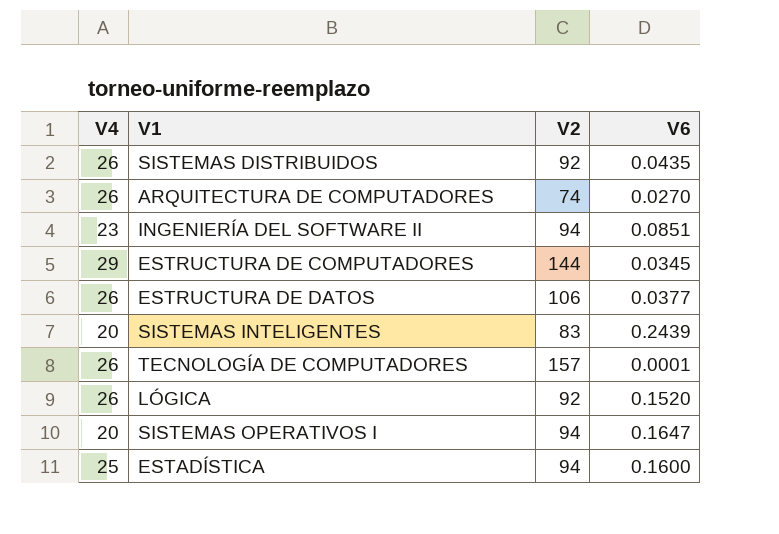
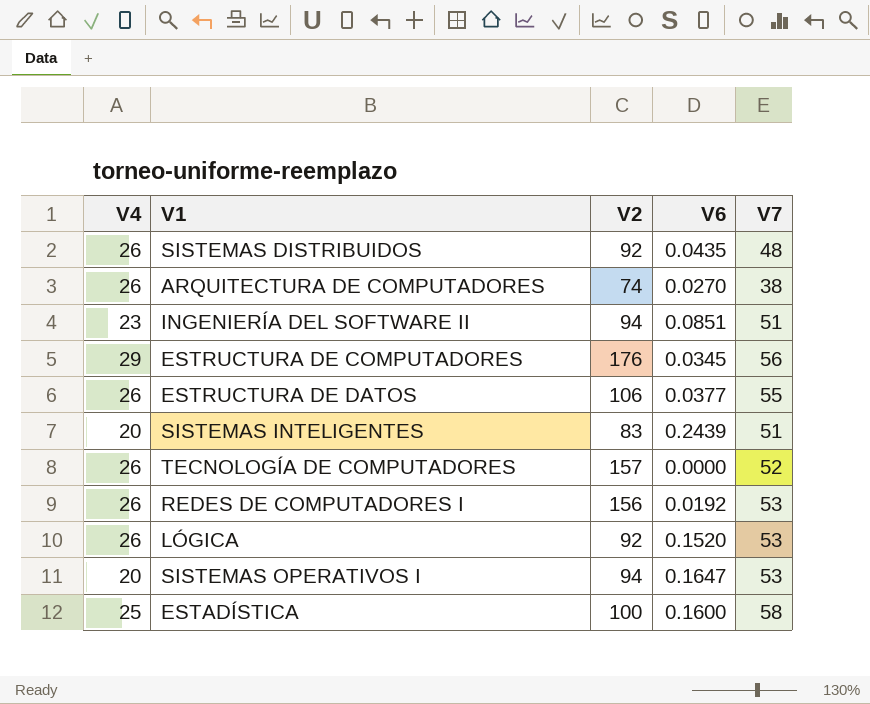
column V7 | position: none -> 5
ESTRUCTURA DE COMPUTADORES | V2: 144 -> 176
TECNOLOGÍA DE COMPUTADORES | V6: 0.0001 -> 0.0000
row REDES DE COMPUTADORES I: none -> 26 | 156 | 0.0192 | 53
ESTADÍSTICA | V2: 94 -> 100

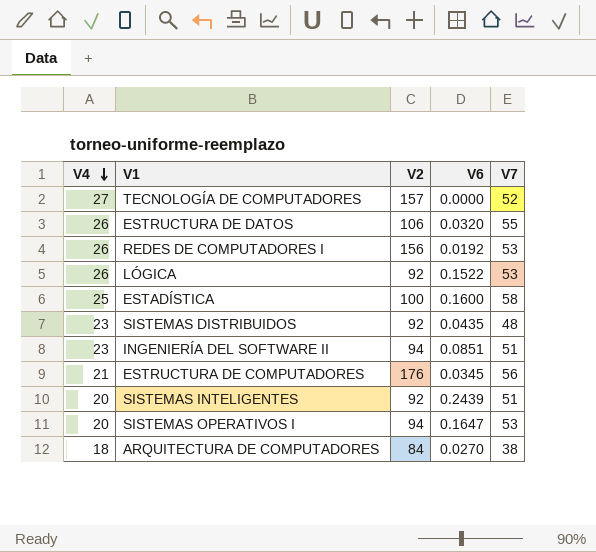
row order: none -> V4 descending
TECNOLOGÍA DE COMPUTADORES | V4: 26 -> 27
ESTRUCTURA DE DATOS | V6: 0.0377 -> 0.0320
LÓGICA | V6: 0.1520 -> 0.1522
SISTEMAS DISTRIBUIDOS | V4: 26 -> 23
ESTRUCTURA DE COMPUTADORES | V4: 29 -> 21
SISTEMAS INTELIGENTES | V2: 83 -> 92
ARQUITECTURA DE COMPUTADORES | V4: 26 -> 18
ARQUITECTURA DE COMPUTADORES | V2: 74 -> 84

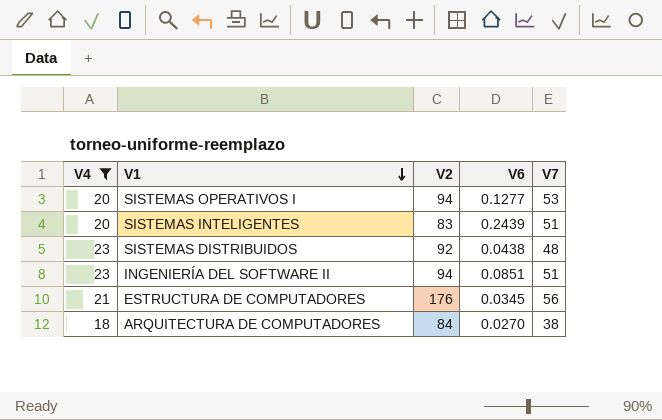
filter: none -> V4 <= 23
row order: V4 descending -> V1 descending
SISTEMAS OPERATIVOS I | V6: 0.1647 -> 0.1277
SISTEMAS INTELIGENTES | V2: 92 -> 83
SISTEMAS DISTRIBUIDOS | V6: 0.0435 -> 0.0438

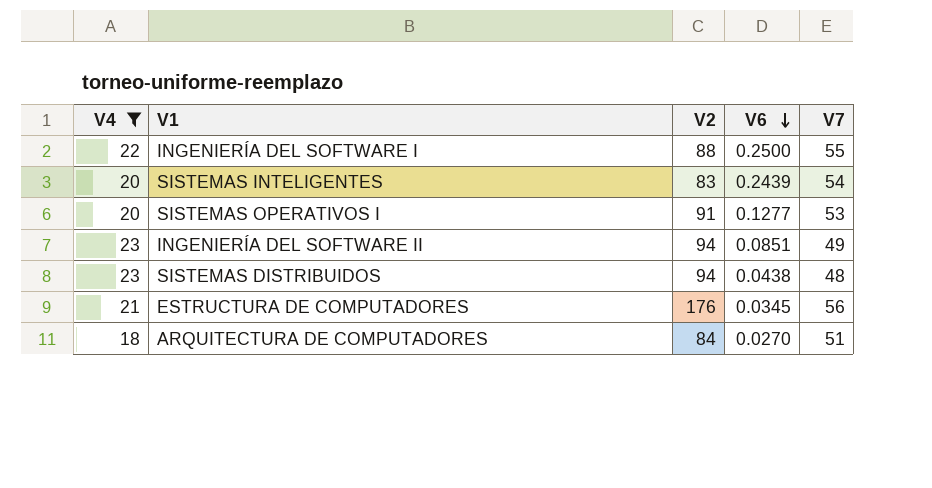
row order: V1 descending -> V6 descending
row INGENIERÍA DEL SOFTWARE I: none -> 22 | 88 | 0.2500 | 55
SISTEMAS INTELIGENTES | V7: 51 -> 54
SISTEMAS OPERATIVOS I | V2: 94 -> 91
INGENIERÍA DEL SOFTWARE II | V7: 51 -> 49
SISTEMAS DISTRIBUIDOS | V2: 92 -> 94
ARQUITECTURA DE COMPUTADORES | V7: 38 -> 51

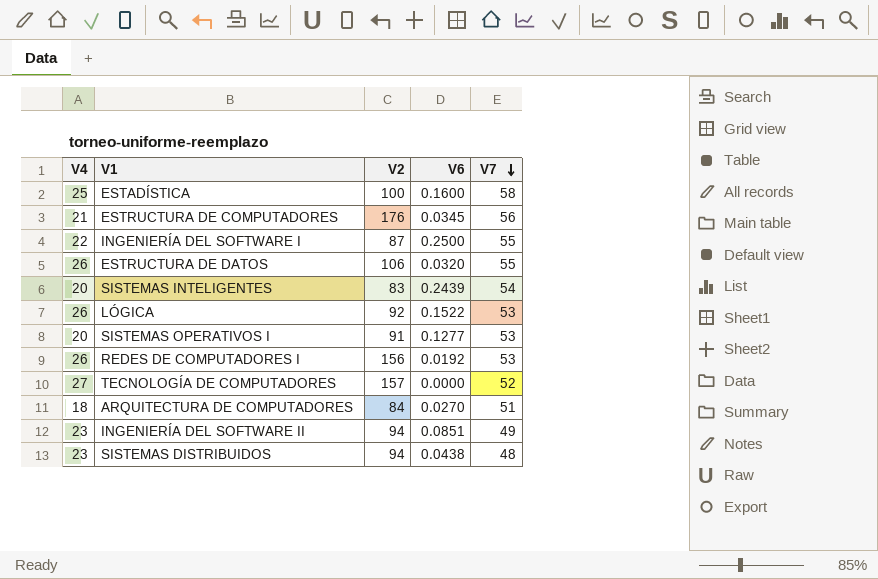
filter: V4 <= 23 -> none
row order: V6 descending -> V7 descending
INGENIERÍA DEL SOFTWARE I | V2: 88 -> 87

